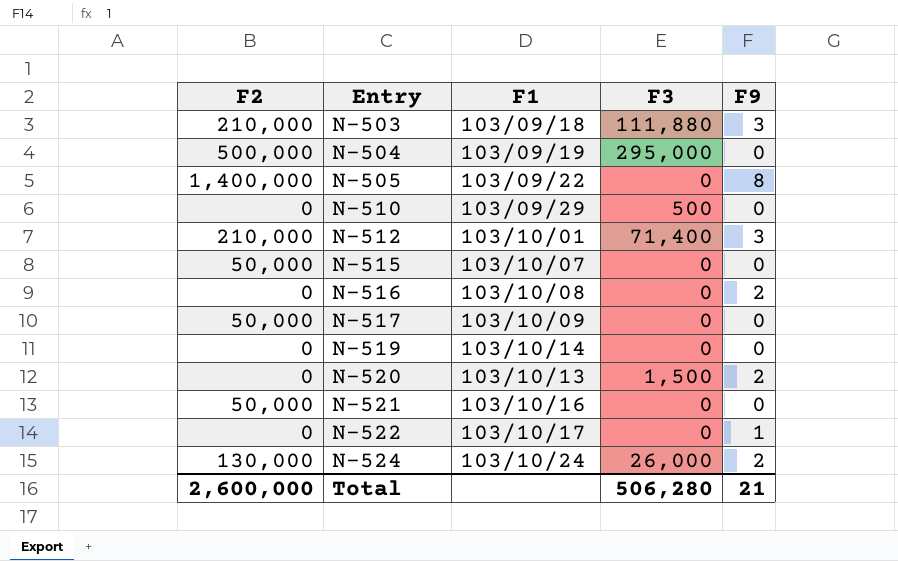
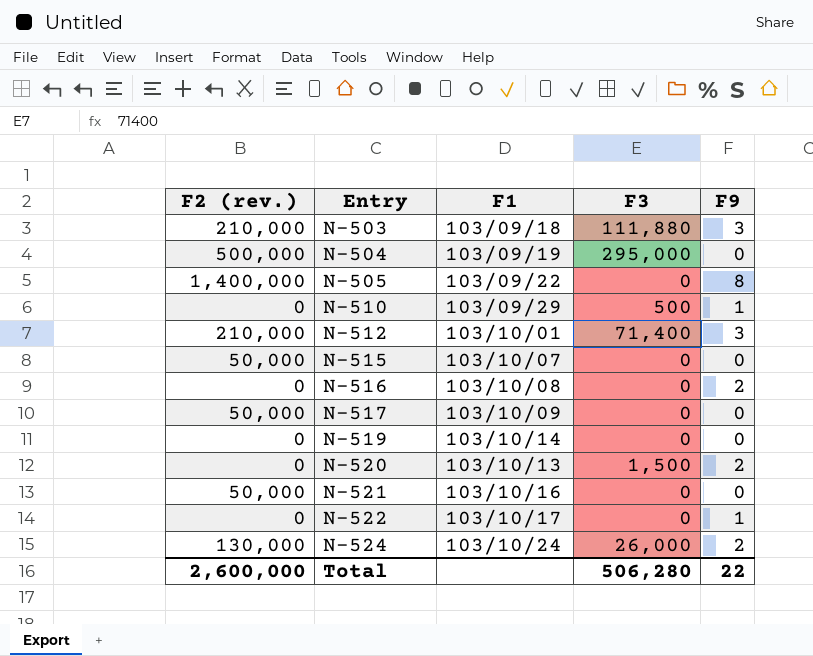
column name: F2 -> F2 (rev.)
N-510 | F9: 0 -> 1
Total | F9: 21 -> 22

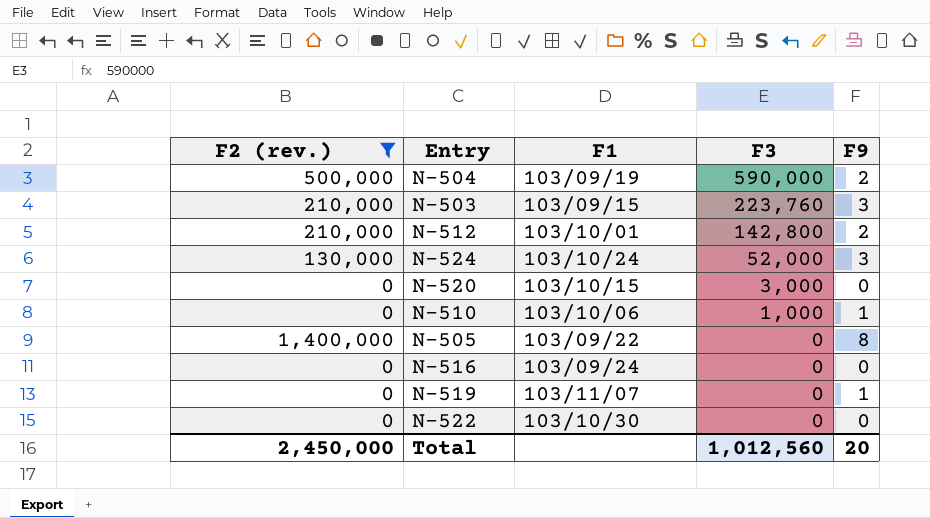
filter: none -> F2 (rev.) != 50,000
row order: Entry ascending -> F3 descending
N-504 | F3: 295,000 -> 590,000
N-504 | F9: 0 -> 2
N-503 | F1: 103/09/18 -> 103/09/15
N-503 | F3: 111,880 -> 223,760
N-512 | F3: 71,400 -> 142,800
N-512 | F9: 3 -> 2
N-524 | F3: 26,000 -> 52,000
N-524 | F9: 2 -> 3
N-520 | F1: 103/10/13 -> 103/10/15
N-520 | F3: 1,500 -> 3,000
N-520 | F9: 2 -> 0
N-510 | F1: 103/09/29 -> 103/10/06
N-510 | F3: 500 -> 1,000
N-516 | F1: 103/10/08 -> 103/09/24
N-516 | F9: 2 -> 0
N-519 | F1: 103/10/14 -> 103/11/07
N-519 | F9: 0 -> 1
N-522 | F1: 103/10/17 -> 103/10/30
N-522 | F9: 1 -> 0
Total | F2 (rev.): 2,600,000 -> 2,450,000
Total | F3: 506,280 -> 1,012,560
Total | F9: 22 -> 20

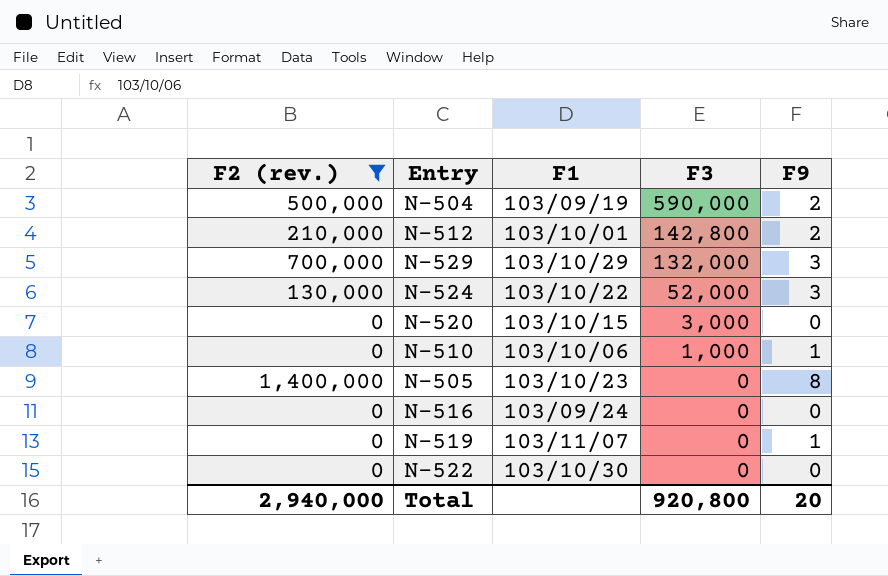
row N-503: 210,000 | 103/09/15 | 223,760 | 3 -> none
row N-529: none -> 700,000 | 103/10/29 | 132,000 | 3
N-524 | F1: 103/10/24 -> 103/10/22
N-505 | F1: 103/09/22 -> 103/10/23
Total | F2 (rev.): 2,450,000 -> 2,940,000
Total | F3: 1,012,560 -> 920,800

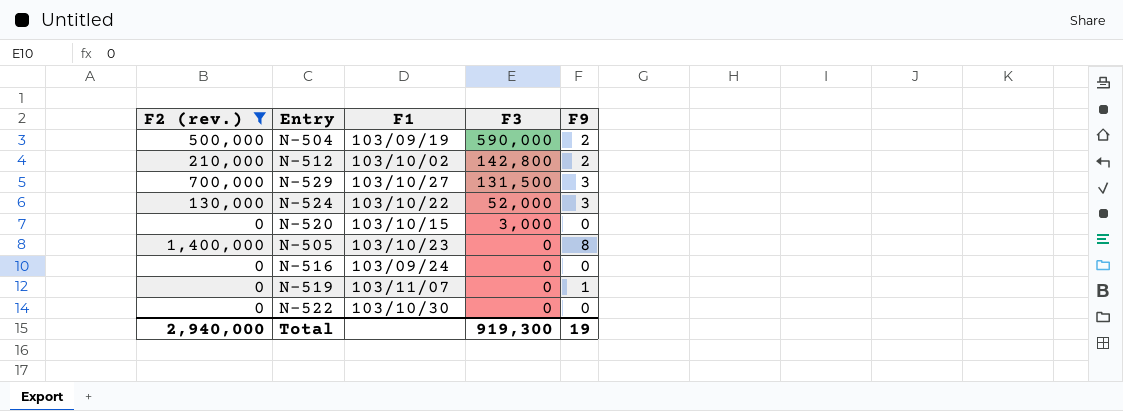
row N-510: 0 | 103/10/06 | 1,000 | 1 -> none
N-512 | F1: 103/10/01 -> 103/10/02
N-529 | F1: 103/10/29 -> 103/10/27
N-529 | F3: 132,000 -> 131,500
Total | F3: 920,800 -> 919,300
Total | F9: 20 -> 19

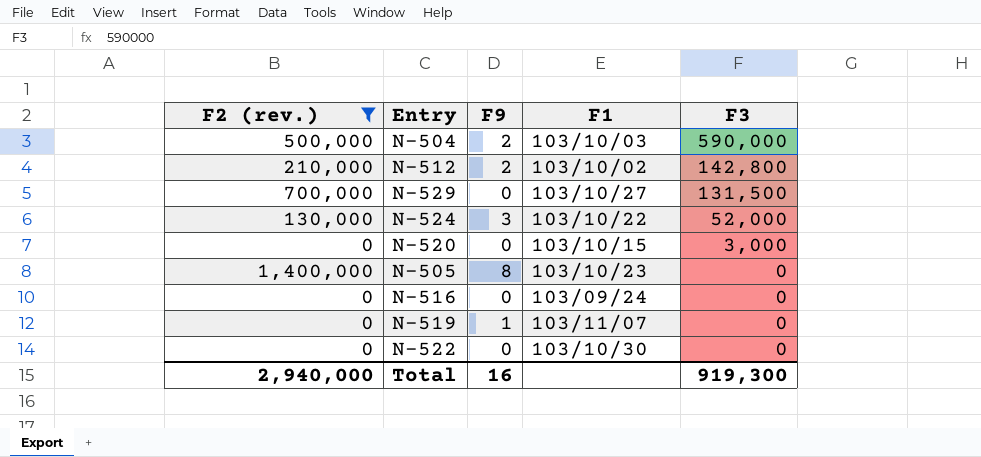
column F9 | position: 5 -> 3
N-504 | F1: 103/09/19 -> 103/10/03
N-529 | F9: 3 -> 0
Total | F9: 19 -> 16

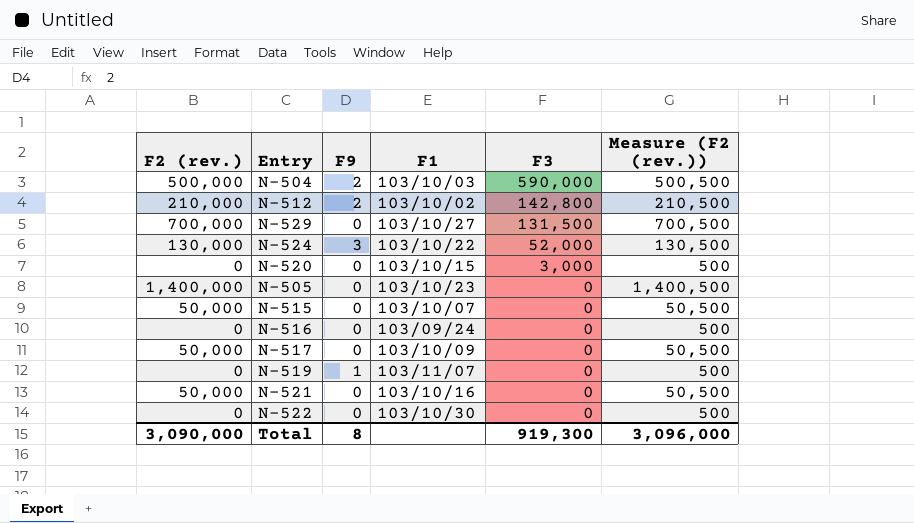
filter: F2 (rev.) != 50,000 -> none
column Measure (F2 (rev.)) | formula: none -> [F2 (rev.)] + 500
N-505 | F9: 8 -> 0
Total | F2 (rev.): 2,940,000 -> 3,090,000
Total | F9: 16 -> 8

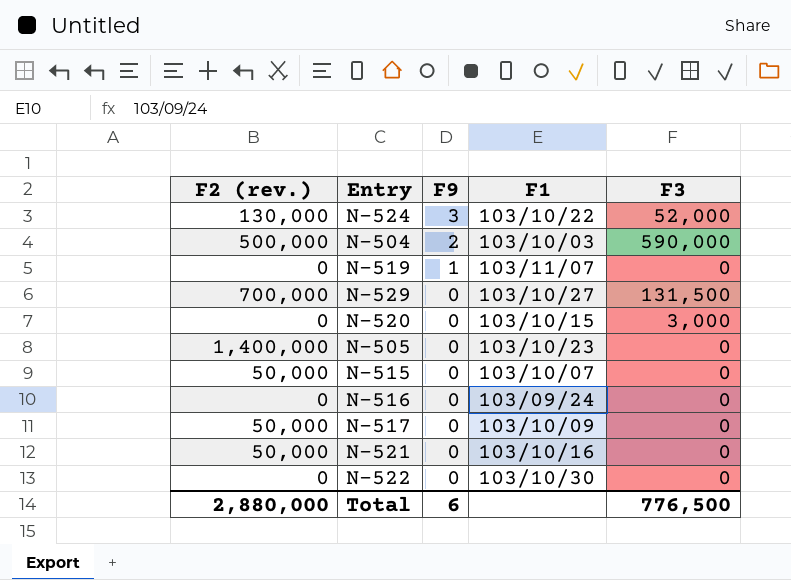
row order: F3 descending -> F9 descending
column Measure (F2 (rev.)) | formula: [F2 (rev.)] + 500 -> none
row N-512: 210,000 | 2 | 103/10/02 | 142,800 | 210,500 -> none
Total | F2 (rev.): 3,090,000 -> 2,880,000
Total | F9: 8 -> 6
Total | F3: 919,300 -> 776,500

